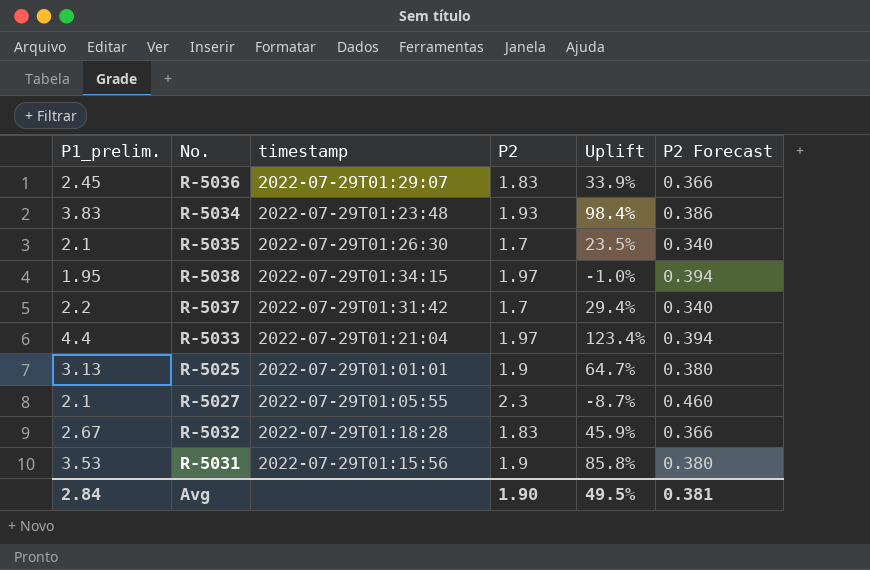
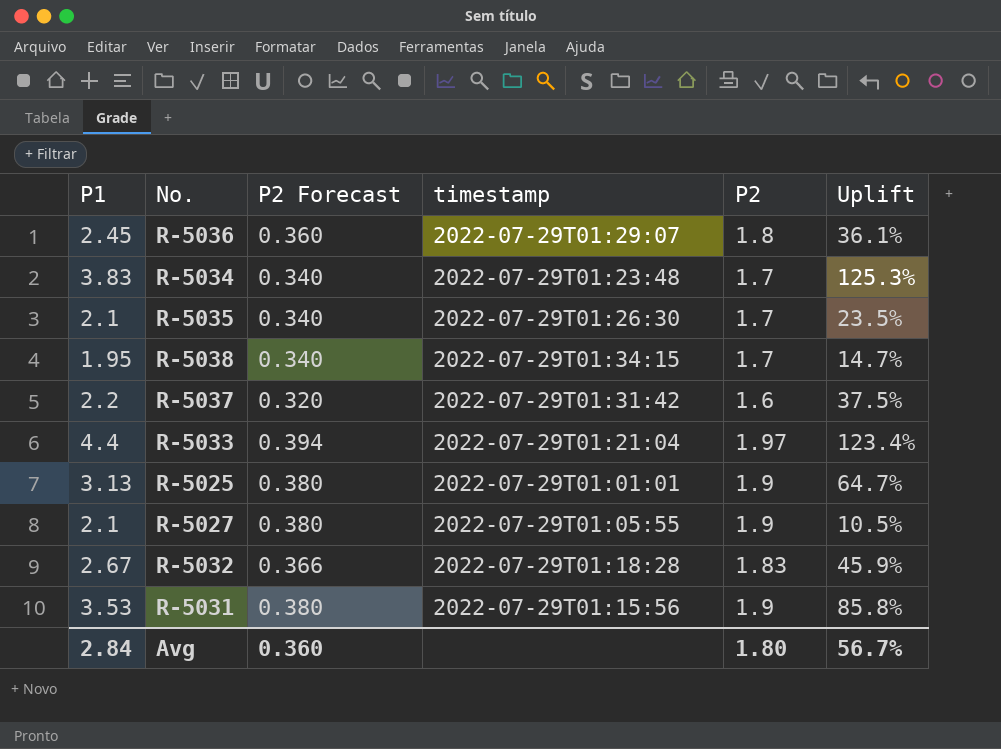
column name: P1_prelim. -> P1
column P2 Forecast | position: 6 -> 3
R-5036 | P2 Forecast: 0.366 -> 0.360
R-5036 | P2: 1.83 -> 1.8
R-5036 | Uplift: 33.9% -> 36.1%
R-5034 | P2 Forecast: 0.386 -> 0.340
R-5034 | P2: 1.93 -> 1.7
R-5034 | Uplift: 98.4% -> 125.3%
R-5038 | P2 Forecast: 0.394 -> 0.340
R-5038 | P2: 1.97 -> 1.7
R-5038 | Uplift: -1.0% -> 14.7%
R-5037 | P2 Forecast: 0.340 -> 0.320
R-5037 | P2: 1.7 -> 1.6
R-5037 | Uplift: 29.4% -> 37.5%
R-5027 | P2 Forecast: 0.460 -> 0.380
R-5027 | P2: 2.3 -> 1.9
R-5027 | Uplift: -8.7% -> 10.5%
Avg | P2 Forecast: 0.381 -> 0.360
Avg | P2: 1.90 -> 1.80
Avg | Uplift: 49.5% -> 56.7%

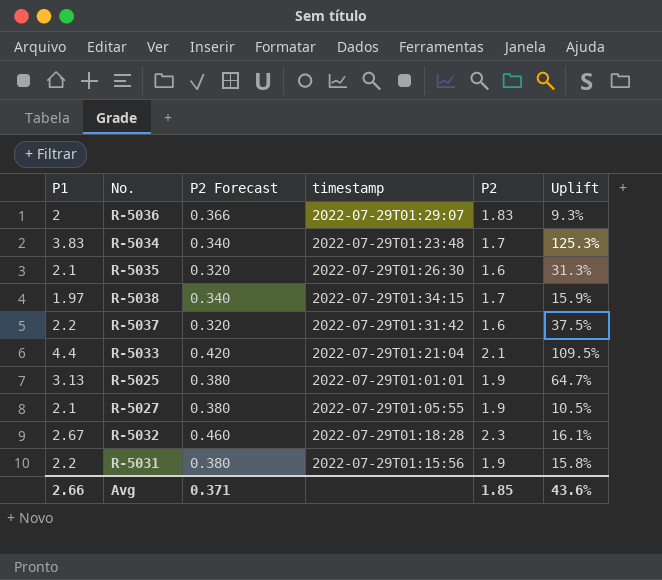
R-5036 | P1: 2.45 -> 2
R-5036 | P2 Forecast: 0.360 -> 0.366
R-5036 | P2: 1.8 -> 1.83
R-5036 | Uplift: 36.1% -> 9.3%
R-5035 | P2 Forecast: 0.340 -> 0.320
R-5035 | P2: 1.7 -> 1.6
R-5035 | Uplift: 23.5% -> 31.3%
R-5038 | P1: 1.95 -> 1.97
R-5038 | Uplift: 14.7% -> 15.9%
R-5033 | P2 Forecast: 0.394 -> 0.420
R-5033 | P2: 1.97 -> 2.1
R-5033 | Uplift: 123.4% -> 109.5%
R-5032 | P2 Forecast: 0.366 -> 0.460
R-5032 | P2: 1.83 -> 2.3
R-5032 | Uplift: 45.9% -> 16.1%
R-5031 | P1: 3.53 -> 2.2
R-5031 | Uplift: 85.8% -> 15.8%
Avg | P1: 2.84 -> 2.66
Avg | P2 Forecast: 0.360 -> 0.371
Avg | P2: 1.80 -> 1.85
Avg | Uplift: 56.7% -> 43.6%

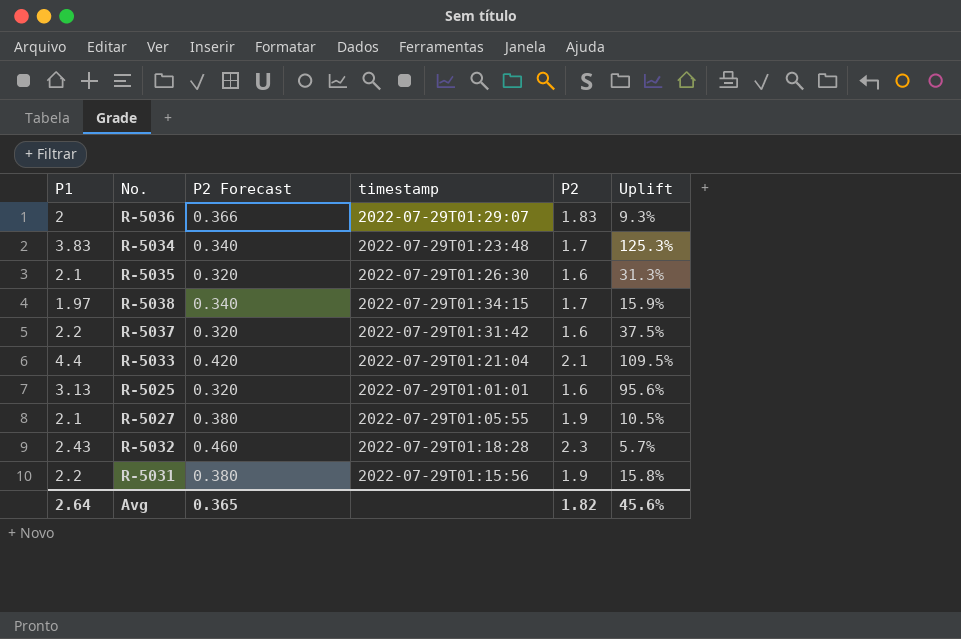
R-5025 | P2 Forecast: 0.380 -> 0.320
R-5025 | P2: 1.9 -> 1.6
R-5025 | Uplift: 64.7% -> 95.6%
R-5032 | P1: 2.67 -> 2.43
R-5032 | Uplift: 16.1% -> 5.7%
Avg | P1: 2.66 -> 2.64
Avg | P2 Forecast: 0.371 -> 0.365
Avg | P2: 1.85 -> 1.82
Avg | Uplift: 43.6% -> 45.6%

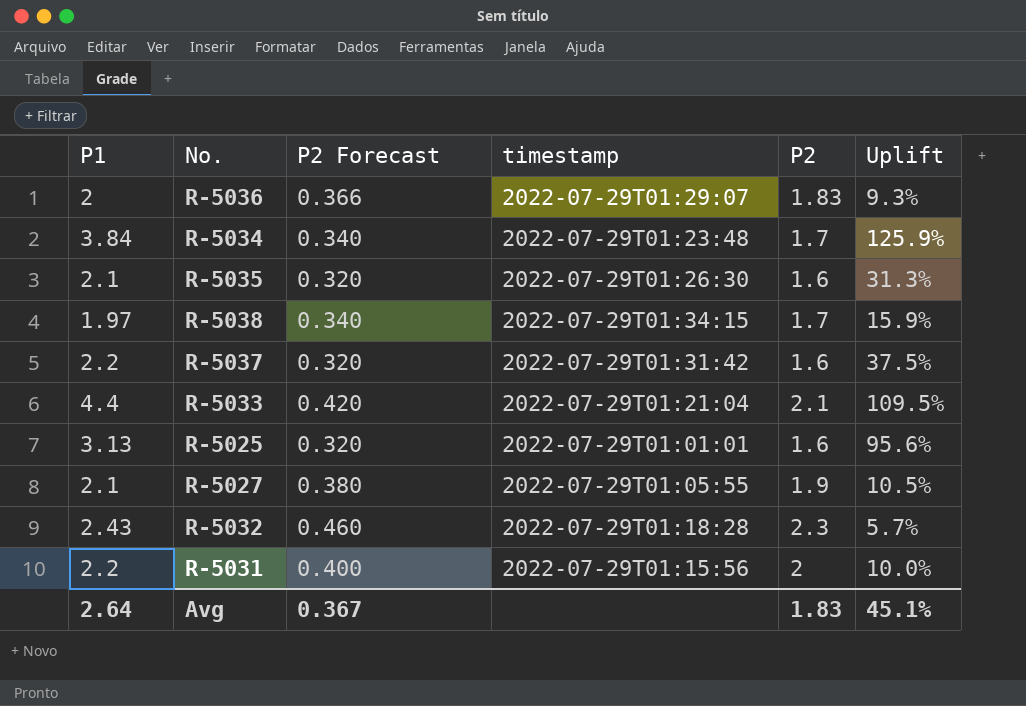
R-5034 | P1: 3.83 -> 3.84
R-5034 | Uplift: 125.3% -> 125.9%
R-5031 | P2 Forecast: 0.380 -> 0.400
R-5031 | P2: 1.9 -> 2
R-5031 | Uplift: 15.8% -> 10.0%
Avg | P2 Forecast: 0.365 -> 0.367
Avg | P2: 1.82 -> 1.83
Avg | Uplift: 45.6% -> 45.1%

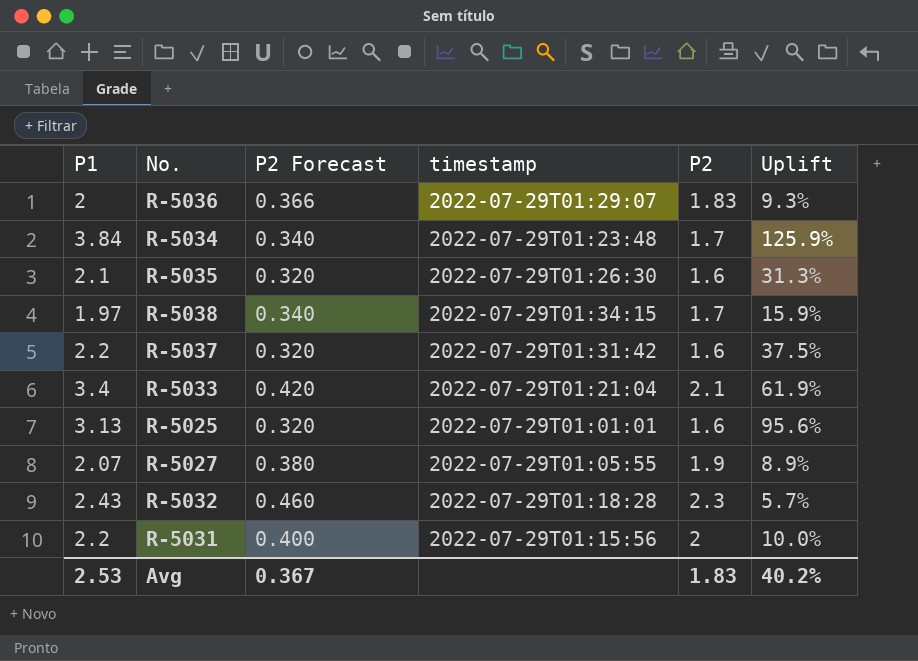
R-5033 | P1: 4.4 -> 3.4
R-5033 | Uplift: 109.5% -> 61.9%
R-5027 | P1: 2.1 -> 2.07
R-5027 | Uplift: 10.5% -> 8.9%
Avg | P1: 2.64 -> 2.53
Avg | Uplift: 45.1% -> 40.2%

